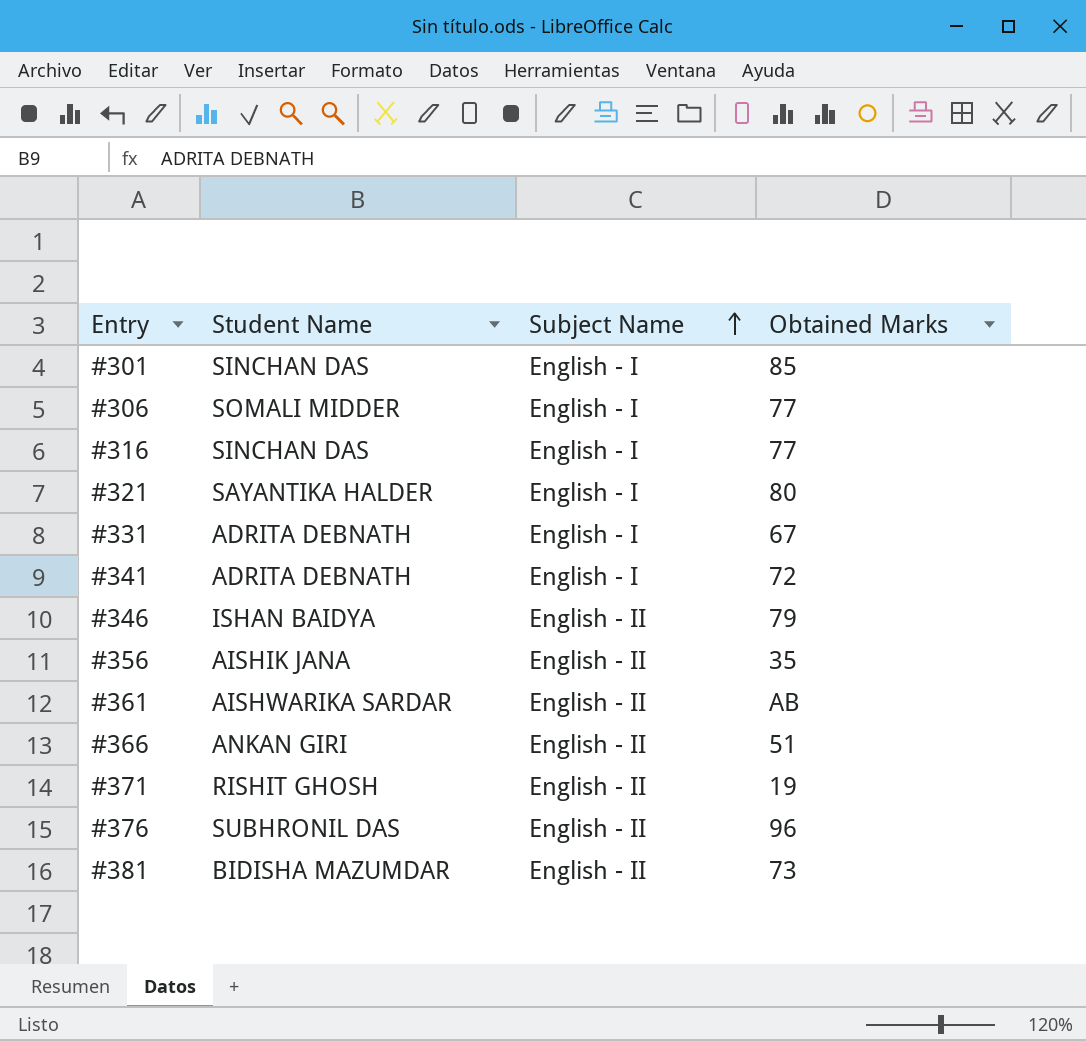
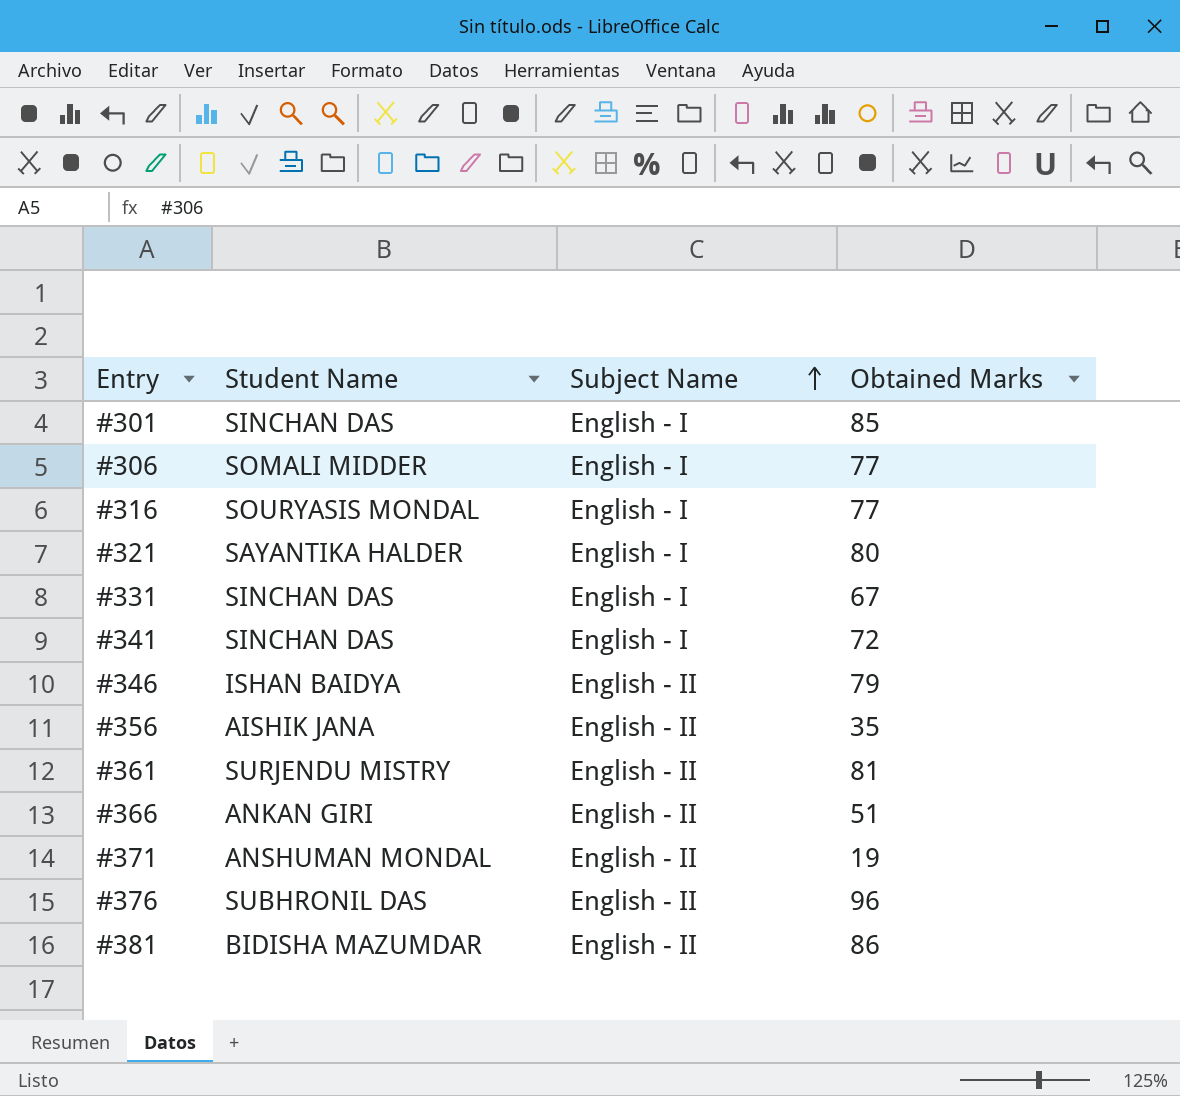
#316 | Student Name: SINCHAN DAS -> SOURYASIS MONDAL
#331 | Student Name: ADRITA DEBNATH -> SINCHAN DAS
#341 | Student Name: ADRITA DEBNATH -> SINCHAN DAS
#361 | Student Name: AISHWARIKA SARDAR -> SURJENDU MISTRY
#361 | Obtained Marks: AB -> 81
#371 | Student Name: RISHIT GHOSH -> ANSHUMAN MONDAL
#381 | Obtained Marks: 73 -> 86

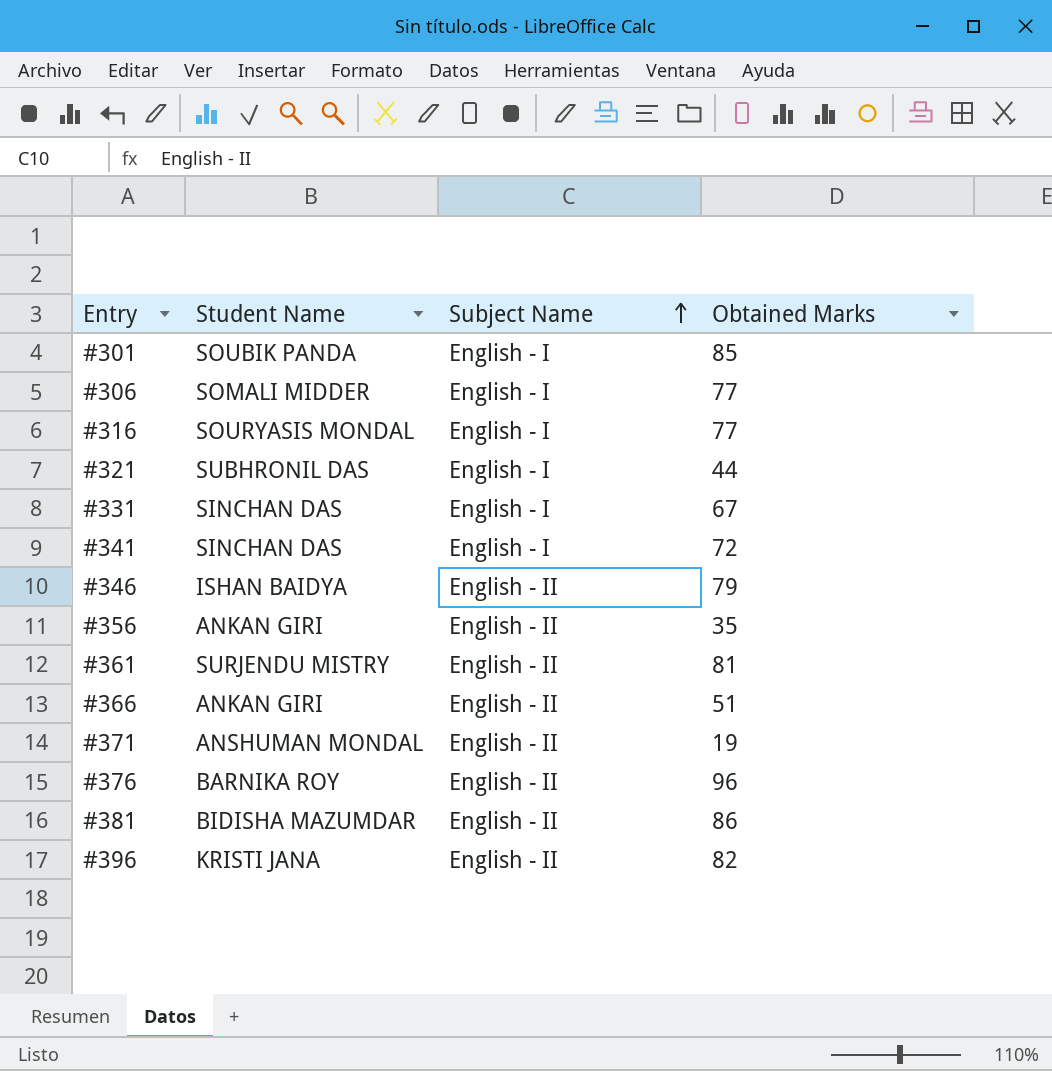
#301 | Student Name: SINCHAN DAS -> SOUBIK PANDA
#321 | Student Name: SAYANTIKA HALDER -> SUBHRONIL DAS
#321 | Obtained Marks: 80 -> 44
#356 | Student Name: AISHIK JANA -> ANKAN GIRI
#376 | Student Name: SUBHRONIL DAS -> BARNIKA ROY
row #396: none -> KRISTI JANA | English - II | 82

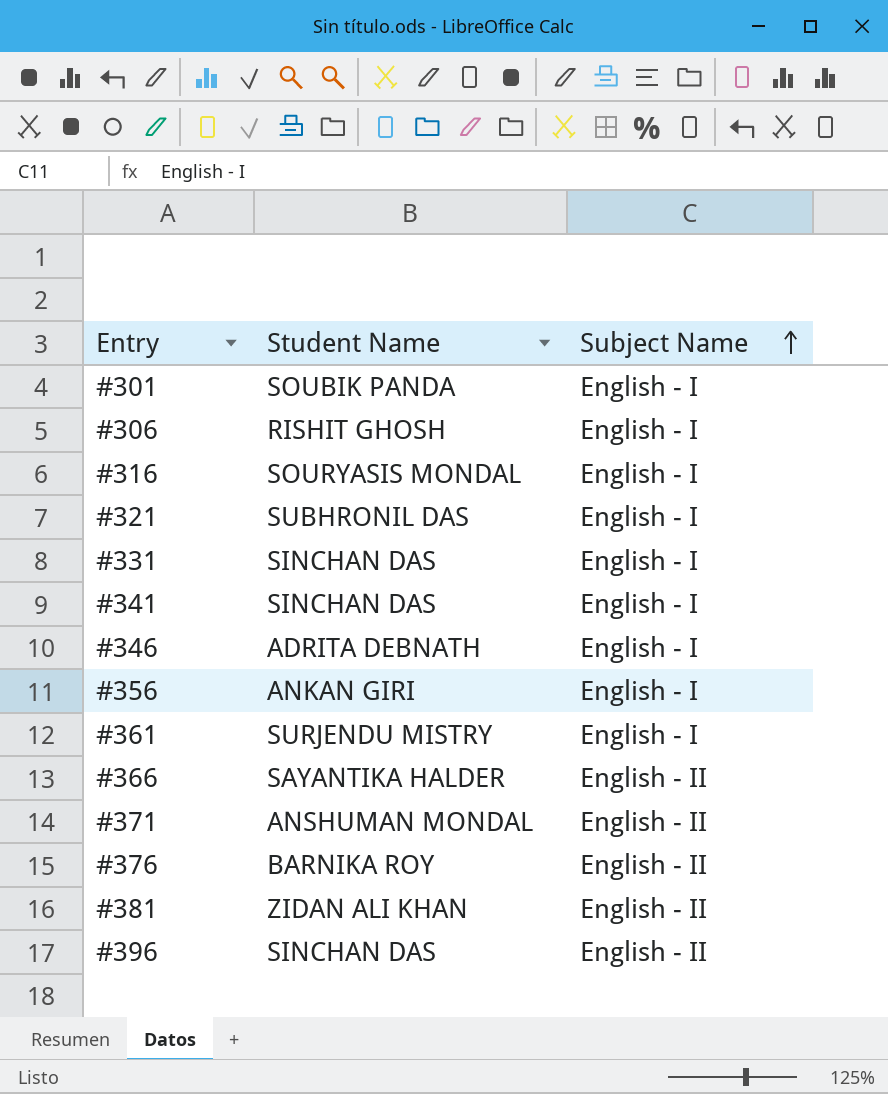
column Obtained Marks | position: 4 -> none
#306 | Student Name: SOMALI MIDDER -> RISHIT GHOSH
#346 | Student Name: ISHAN BAIDYA -> ADRITA DEBNATH
#346 | Subject Name: English - II -> English - I
#356 | Subject Name: English - II -> English - I
#361 | Subject Name: English - II -> English - I
#366 | Student Name: ANKAN GIRI -> SAYANTIKA HALDER
#381 | Student Name: BIDISHA MAZUMDAR -> ZIDAN ALI KHAN
#396 | Student Name: KRISTI JANA -> SINCHAN DAS

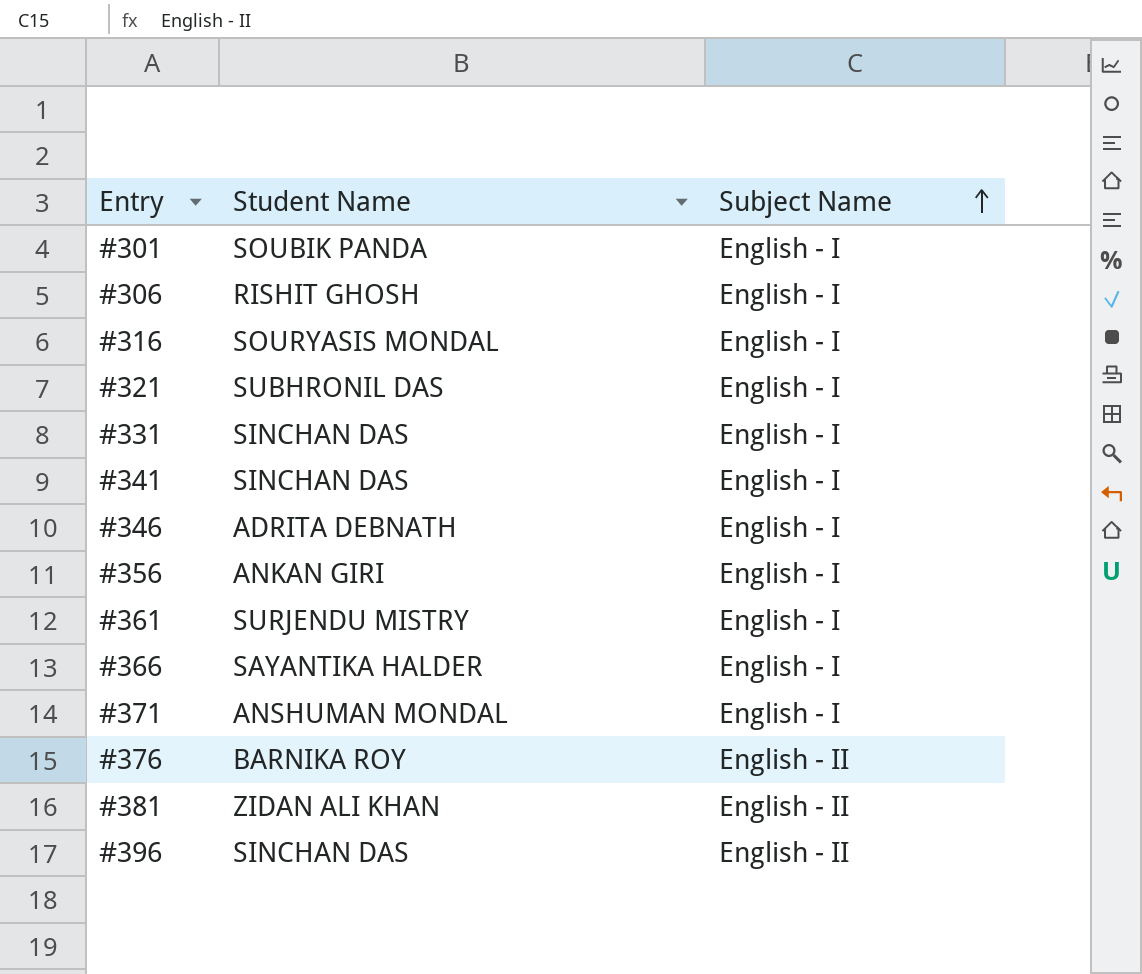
#366 | Subject Name: English - II -> English - I
#371 | Subject Name: English - II -> English - I

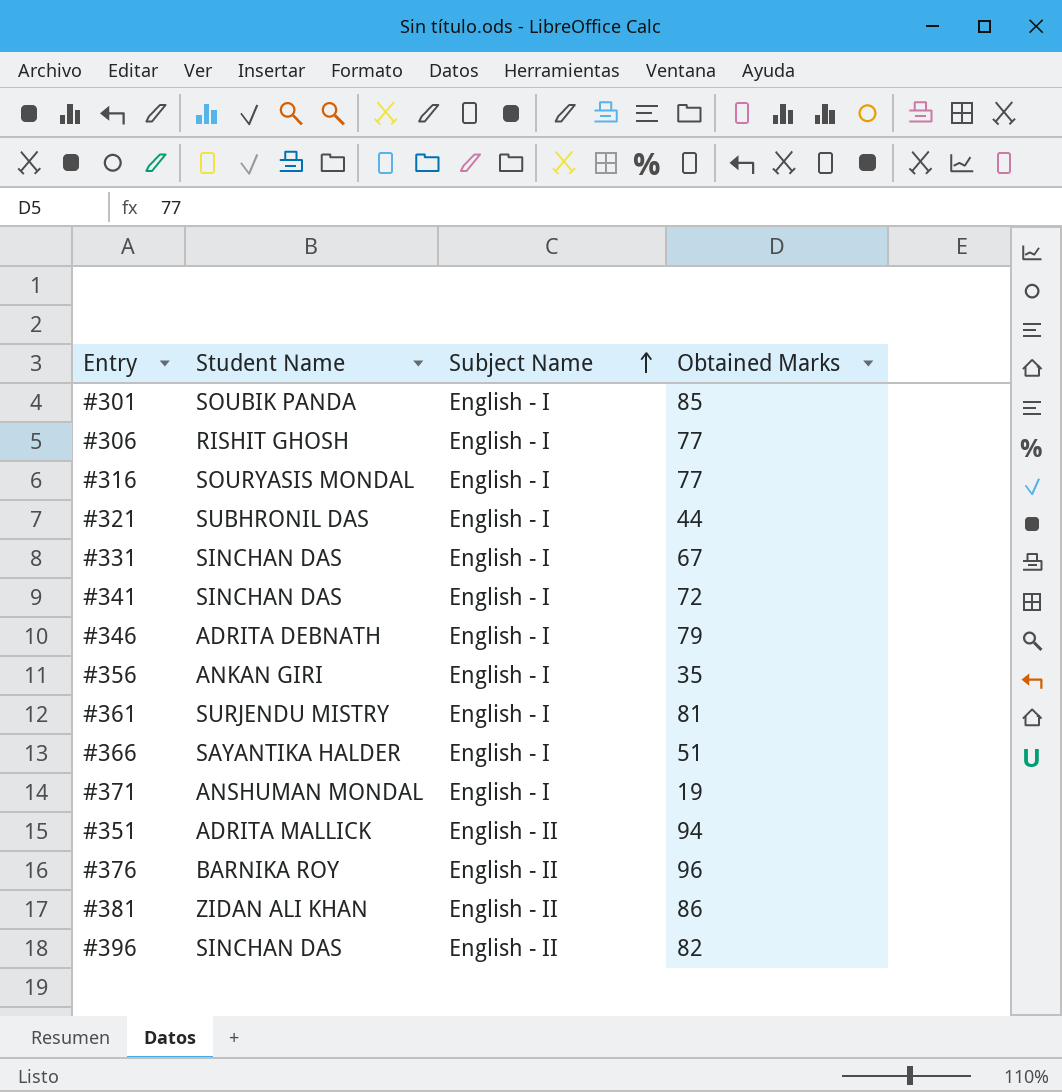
column Obtained Marks | position: none -> 4
row #351: none -> ADRITA MALLICK | English - II | 94

